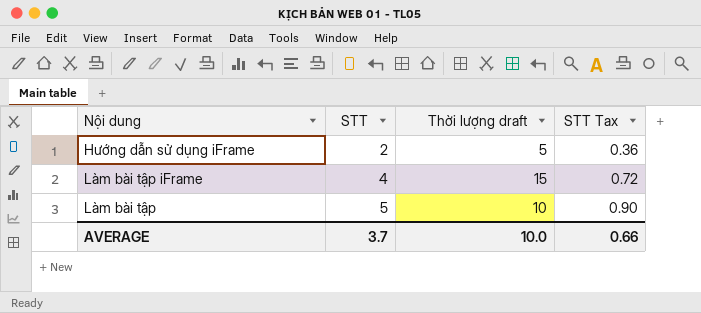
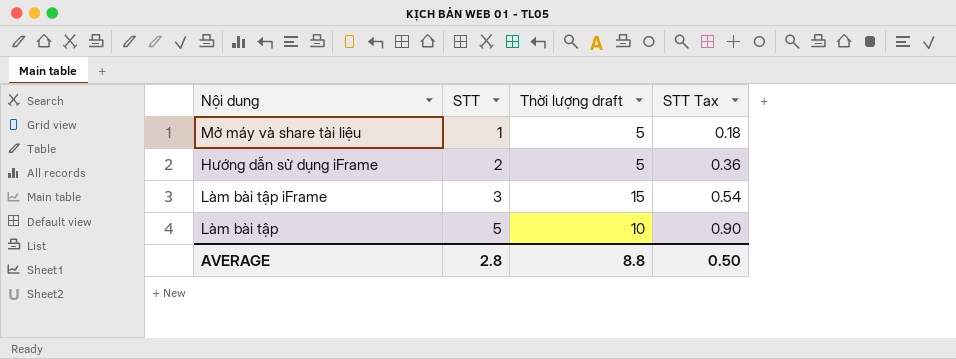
row Mở máy và share tài liệu: none -> 1 | 5 | 0.18
Làm bài tập iFrame | STT: 4 -> 3
Làm bài tập iFrame | STT Tax: 0.72 -> 0.54
AVERAGE | STT: 3.7 -> 2.8
AVERAGE | Thời lượng draft: 10.0 -> 8.8
AVERAGE | STT Tax: 0.66 -> 0.50

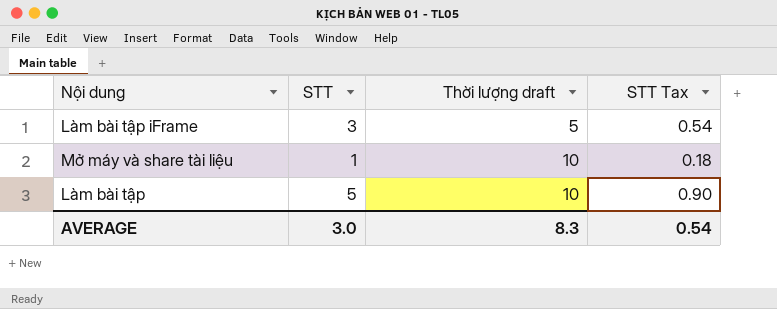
row order: STT ascending -> Thời lượng draft ascending
row Hướng dẫn sử dụng iFrame: 2 | 5 | 0.36 -> none
Làm bài tập iFrame | Thời lượng draft: 15 -> 5
Mở máy và share tài liệu | Thời lượng draft: 5 -> 10
AVERAGE | STT: 2.8 -> 3.0
AVERAGE | Thời lượng draft: 8.8 -> 8.3
AVERAGE | STT Tax: 0.50 -> 0.54

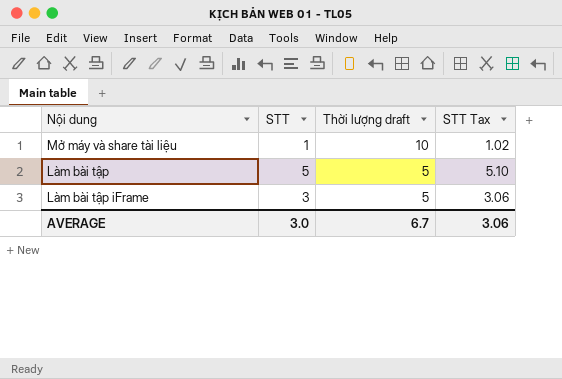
row order: Thời lượng draft ascending -> Thời lượng draft descending
column STT Tax | formula: [STT] * 0.18 -> [STT] * 1.02
Làm bài tập | Thời lượng draft: 10 -> 5
AVERAGE | Thời lượng draft: 8.3 -> 6.7
AVERAGE | STT Tax: 0.54 -> 3.06

